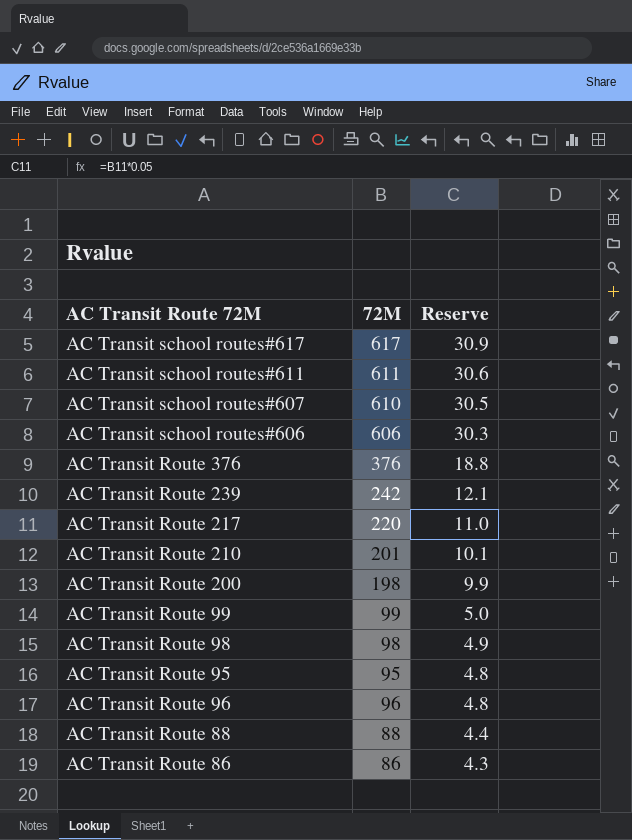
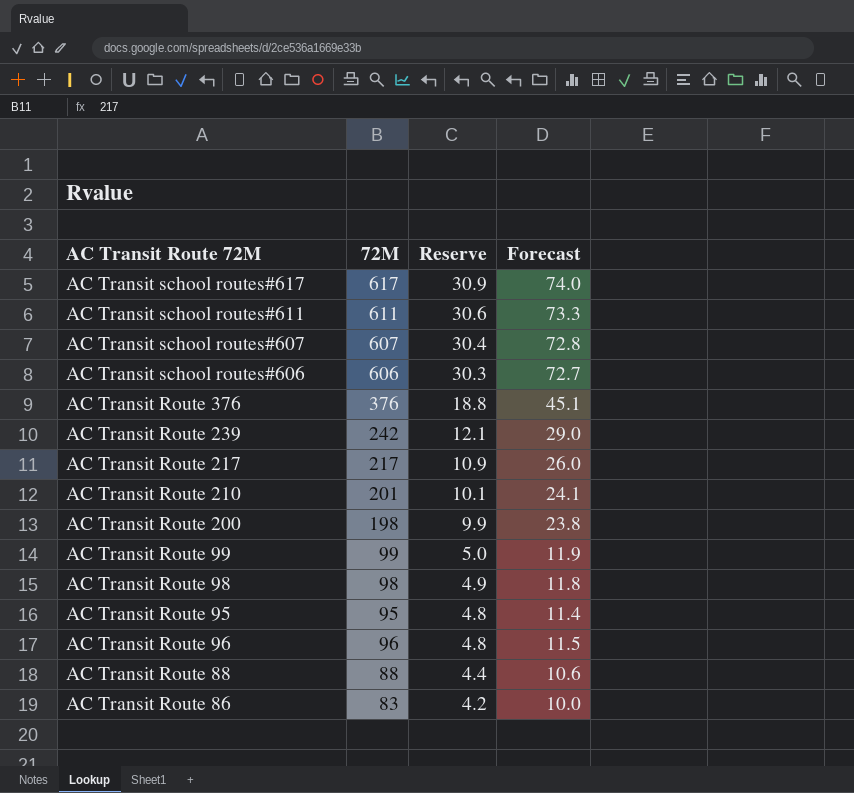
column Forecast | formula: none -> [72M] * 0.12
AC Transit school routes#607 | 72M: 610 -> 607
AC Transit school routes#607 | Reserve: 30.5 -> 30.4
AC Transit Route 217 | 72M: 220 -> 217
AC Transit Route 217 | Reserve: 11.0 -> 10.9
AC Transit Route 86 | 72M: 86 -> 83
AC Transit Route 86 | Reserve: 4.3 -> 4.2

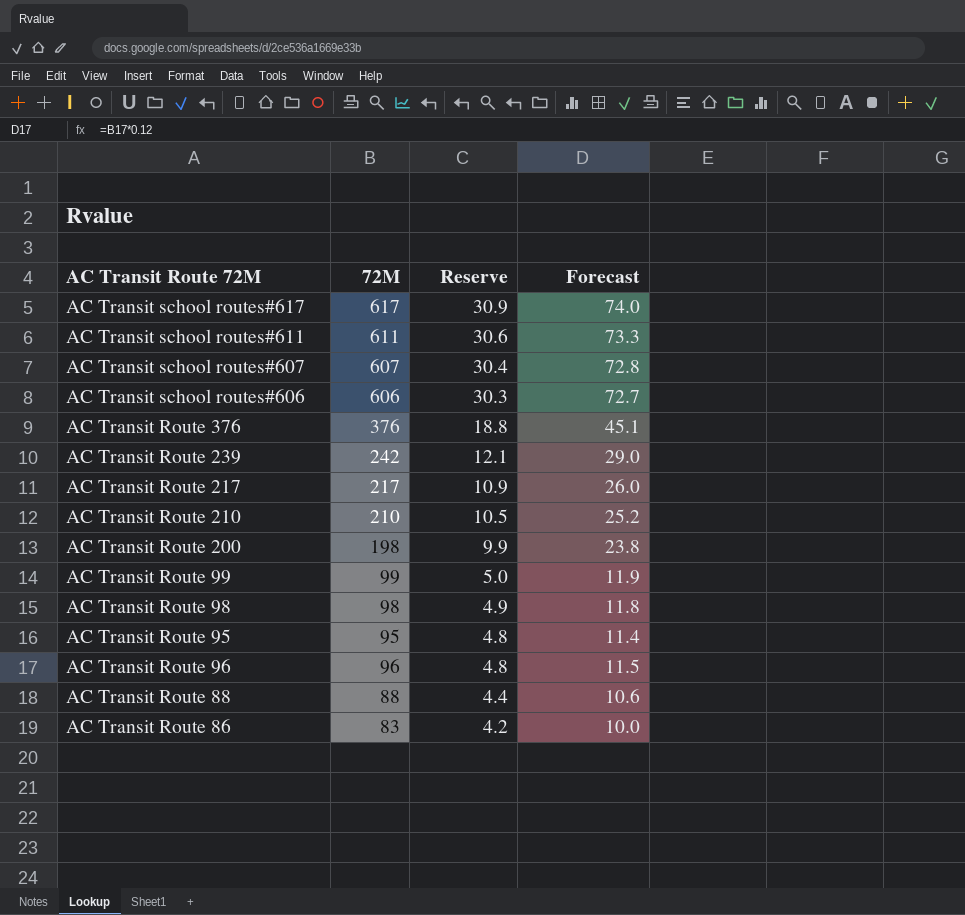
AC Transit Route 210 | 72M: 201 -> 210
AC Transit Route 210 | Reserve: 10.1 -> 10.5
AC Transit Route 210 | Forecast: 24.1 -> 25.2

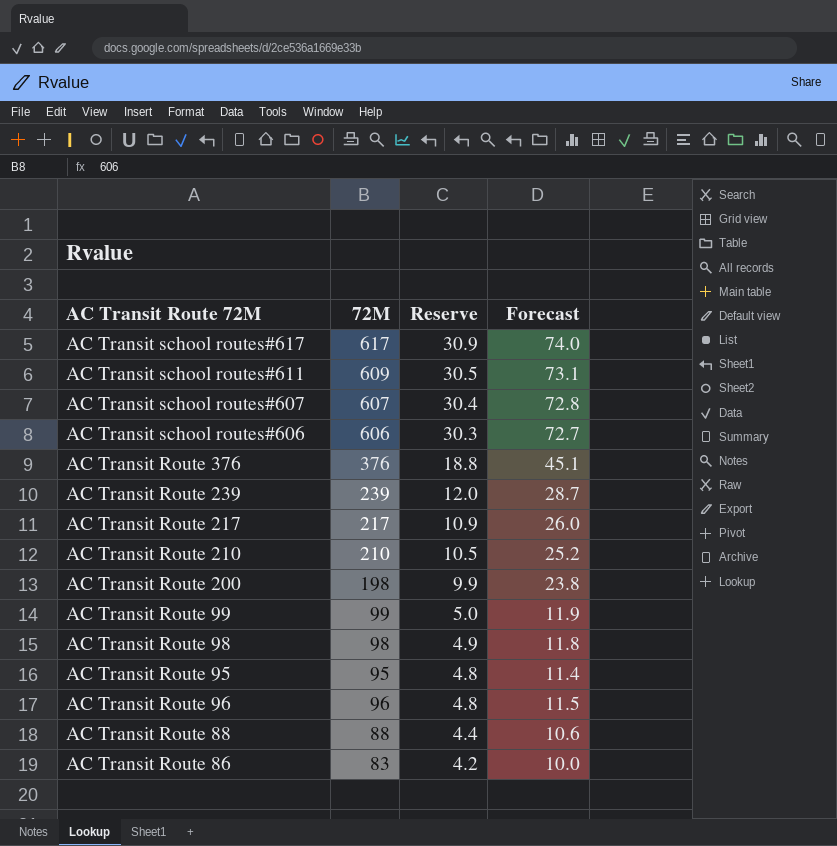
AC Transit school routes#611 | 72M: 611 -> 609
AC Transit school routes#611 | Reserve: 30.6 -> 30.5
AC Transit school routes#611 | Forecast: 73.3 -> 73.1
AC Transit Route 239 | 72M: 242 -> 239
AC Transit Route 239 | Reserve: 12.1 -> 12.0
AC Transit Route 239 | Forecast: 29.0 -> 28.7

